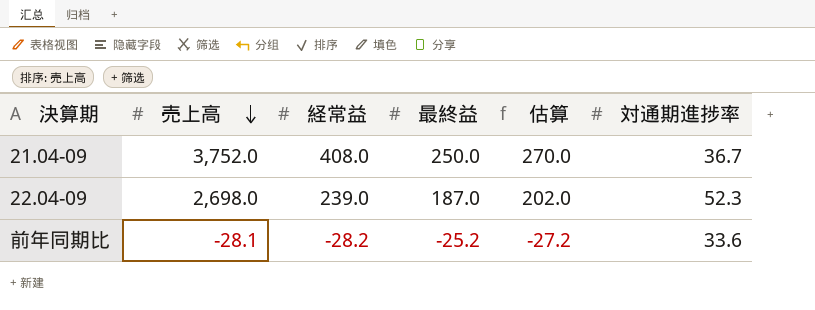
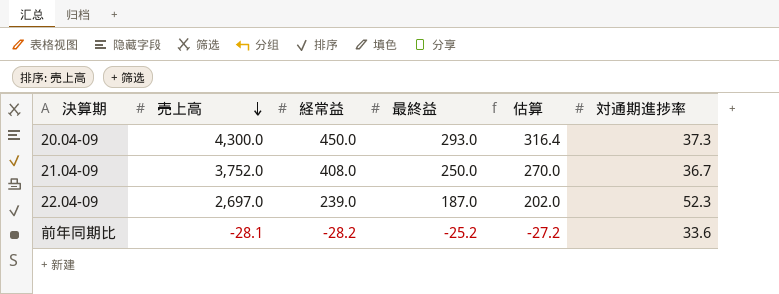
row 20.04-09: none -> 4,300.0 | 450.0 | 293.0 | 316.4 | 37.3
22.04-09 | 売上高: 2,698.0 -> 2,697.0

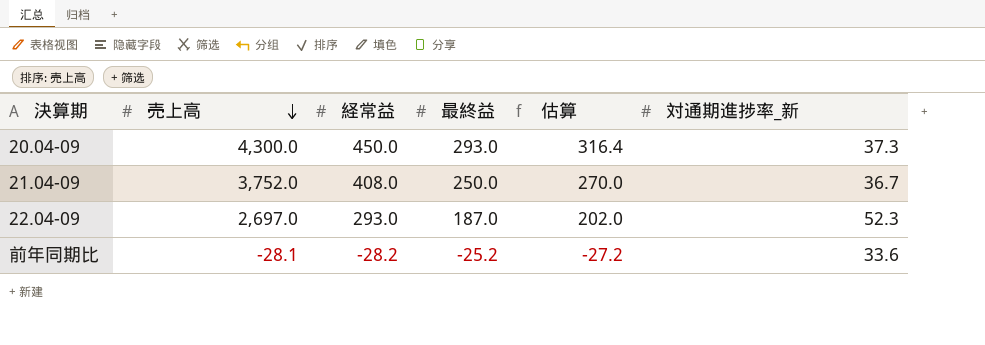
column name: 対通期進捗率 -> 対通期進捗率_新
22.04-09 | 経常益: 239.0 -> 293.0

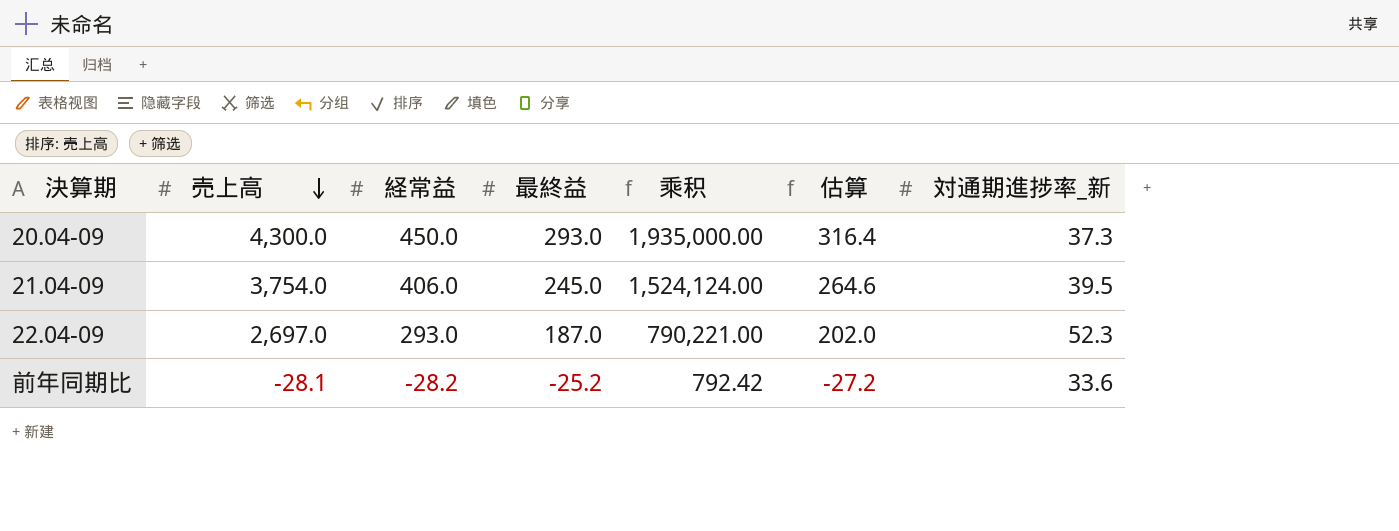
column 乘积 | formula: none -> [売上高] * [経常益]
21.04-09 | 売上高: 3,752.0 -> 3,754.0
21.04-09 | 経常益: 408.0 -> 406.0
21.04-09 | 最終益: 250.0 -> 245.0
21.04-09 | 估算: 270.0 -> 264.6
21.04-09 | 対通期進捗率_新: 36.7 -> 39.5

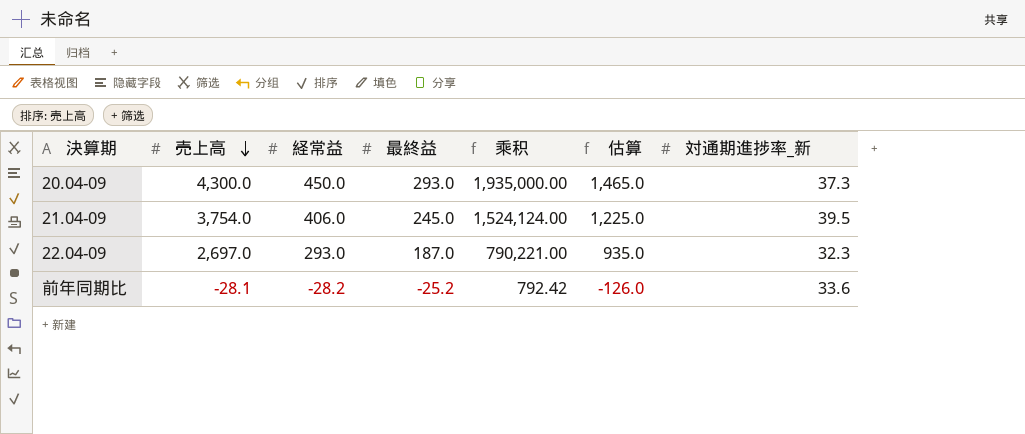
column 估算 | formula: [最終益] * 1.08 -> [最終益] * 5
22.04-09 | 対通期進捗率_新: 52.3 -> 32.3

